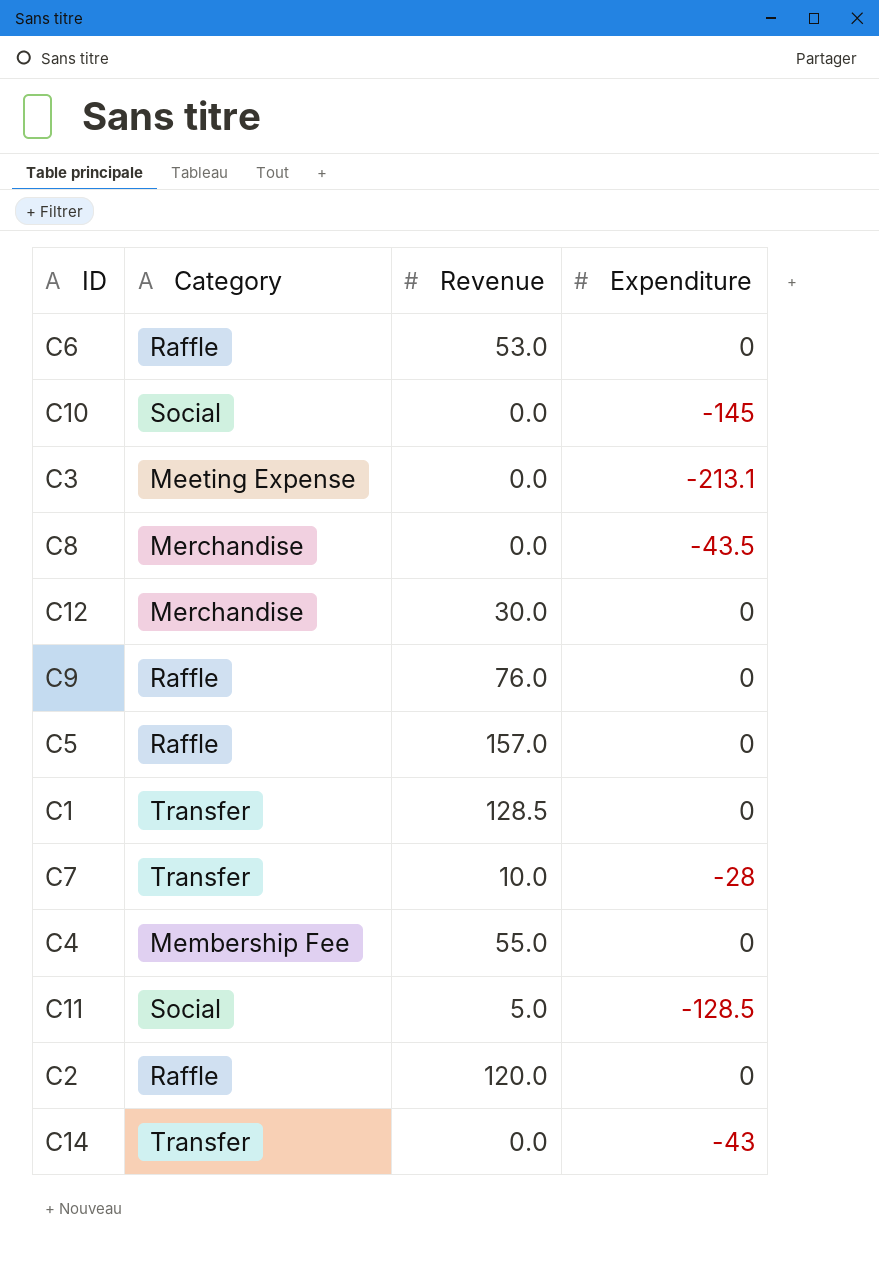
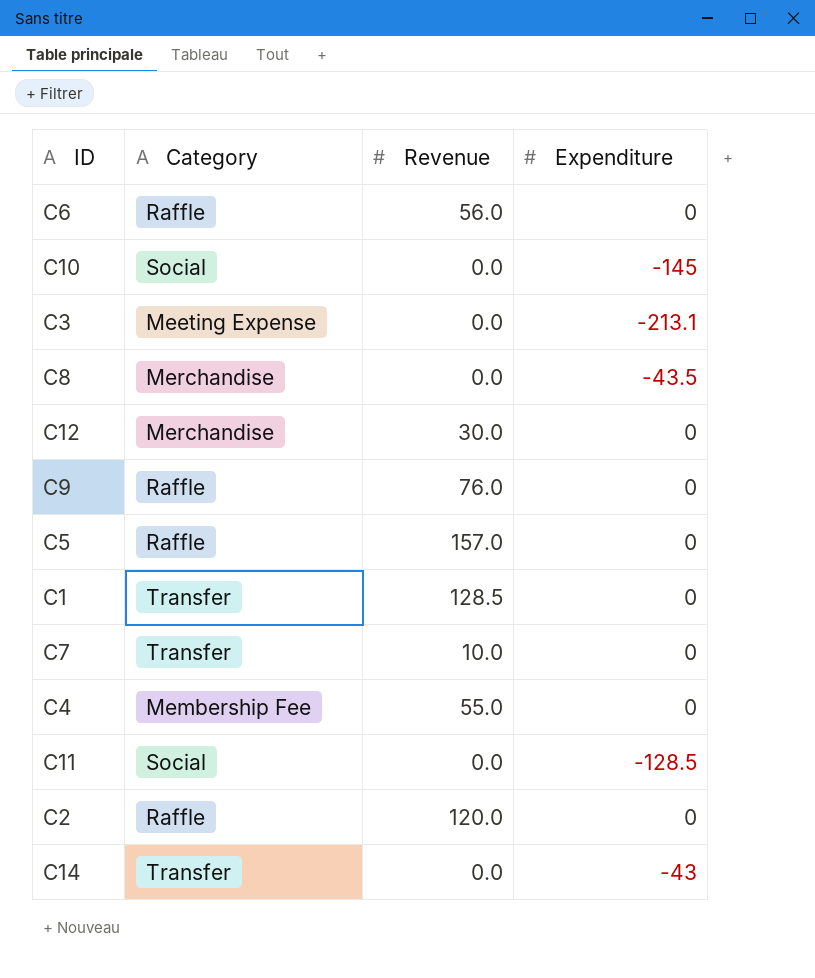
C6 | Revenue: 53.0 -> 56.0
C7 | Expenditure: -28 -> 0
C11 | Revenue: 5.0 -> 0.0

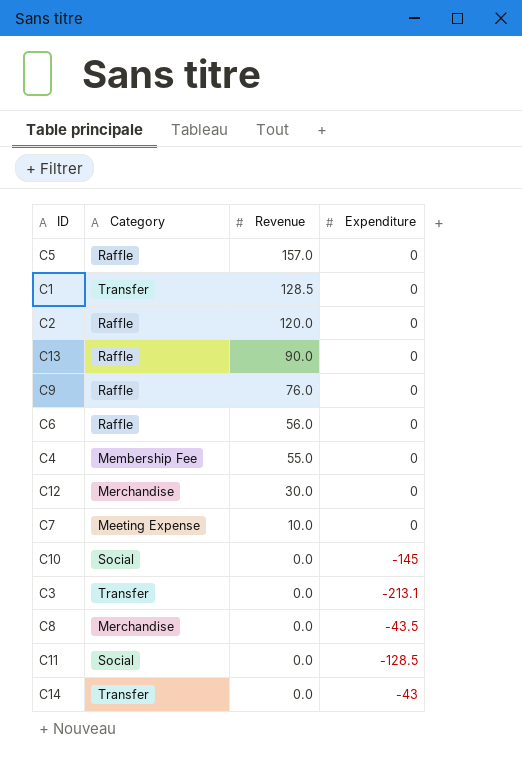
row order: none -> Revenue descending
row C13: none -> Raffle | 90.0 | 0
C7 | Category: Transfer -> Meeting Expense
C3 | Category: Meeting Expense -> Transfer

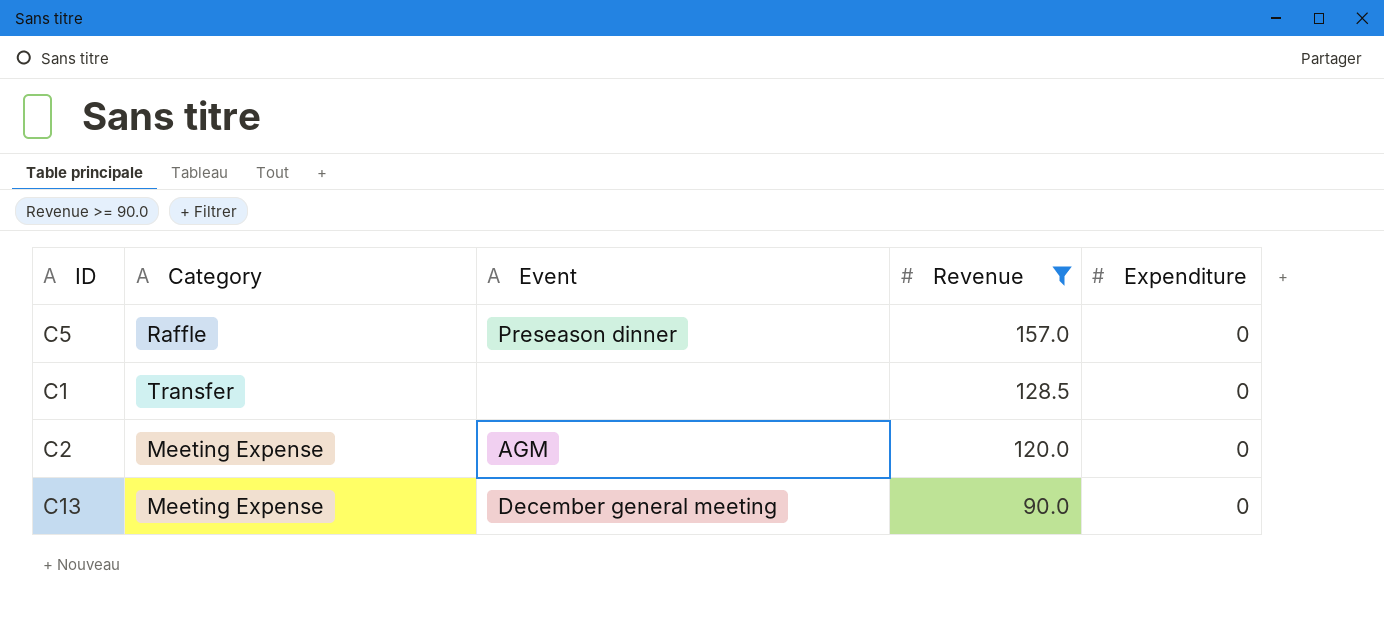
filter: none -> Revenue >= 90.0
column Event | position: none -> 3
C2 | Category: Raffle -> Meeting Expense
C13 | Category: Raffle -> Meeting Expense

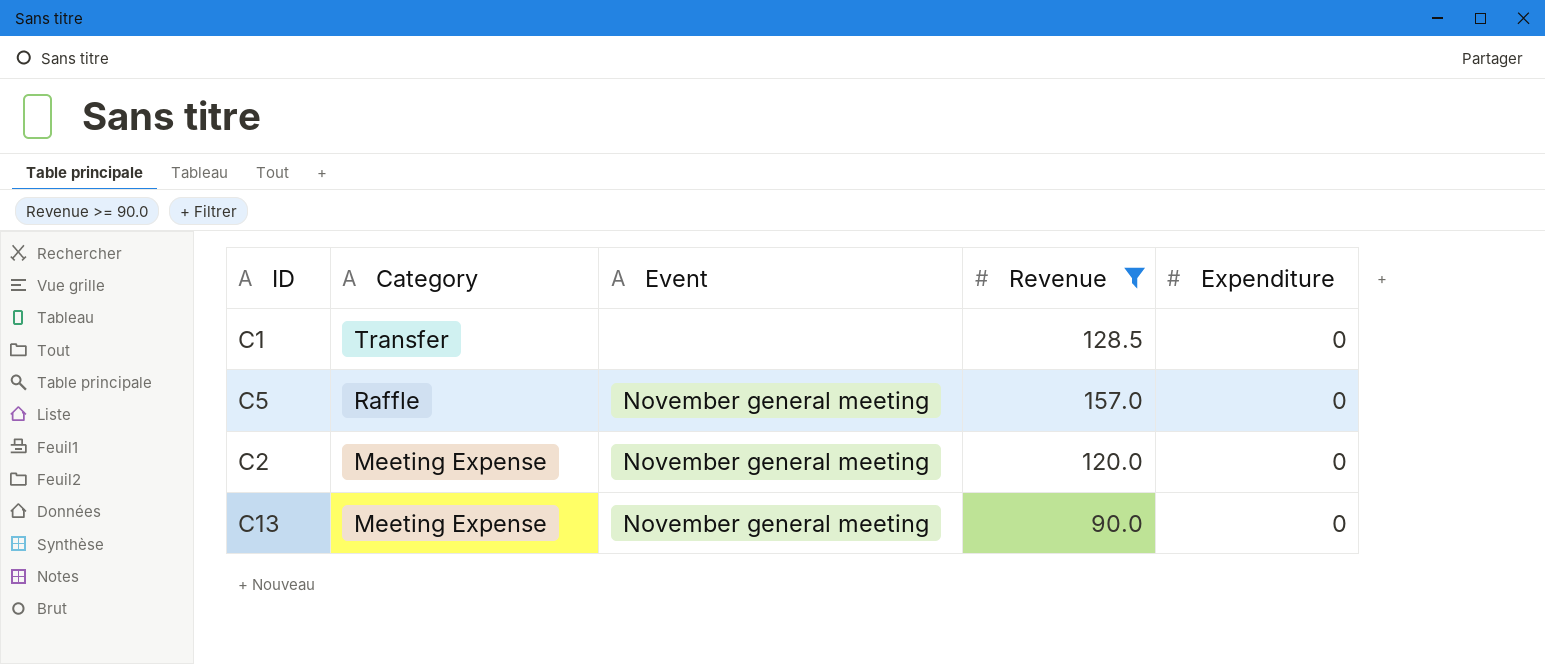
row order: Revenue descending -> Category descending
C5 | Event: Preseason dinner -> November general meeting
C2 | Event: AGM -> November general meeting
C13 | Event: December general meeting -> November general meeting

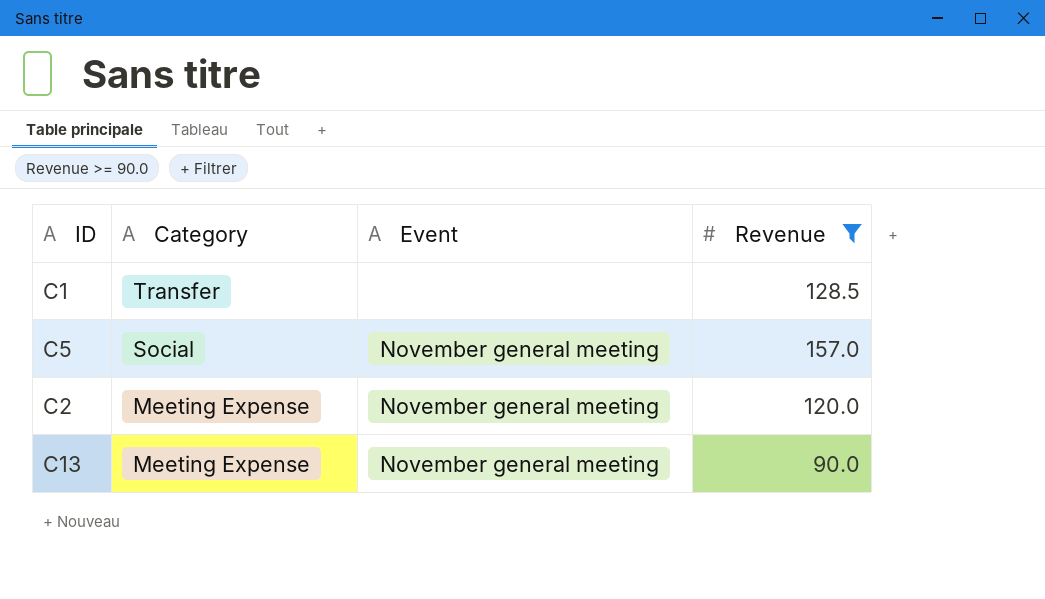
column Expenditure | position: 5 -> none
C5 | Category: Raffle -> Social

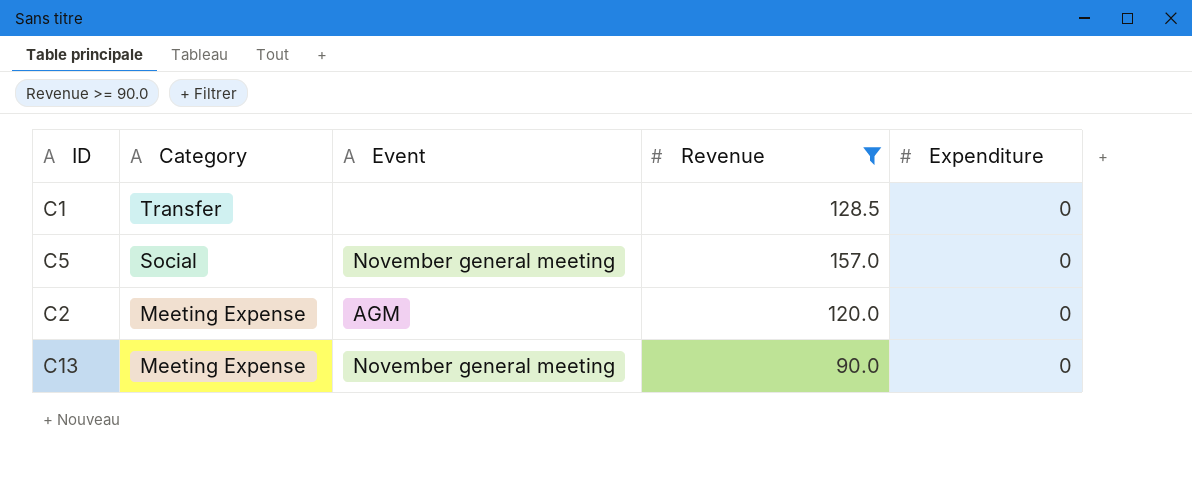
column Expenditure | position: none -> 5
C2 | Event: November general meeting -> AGM

